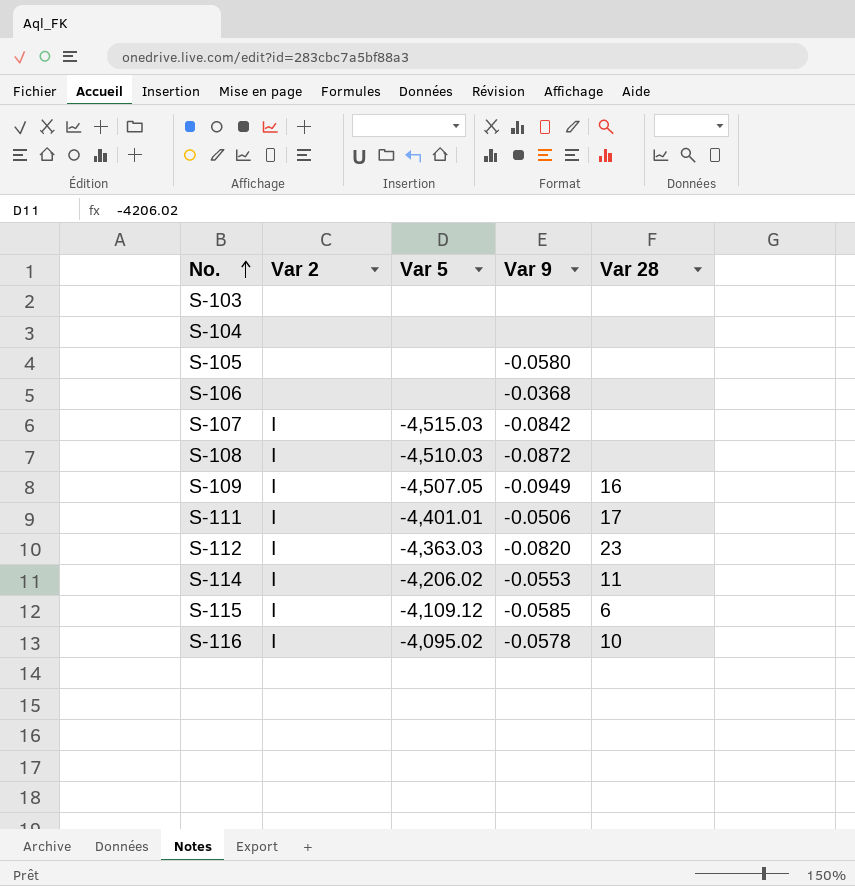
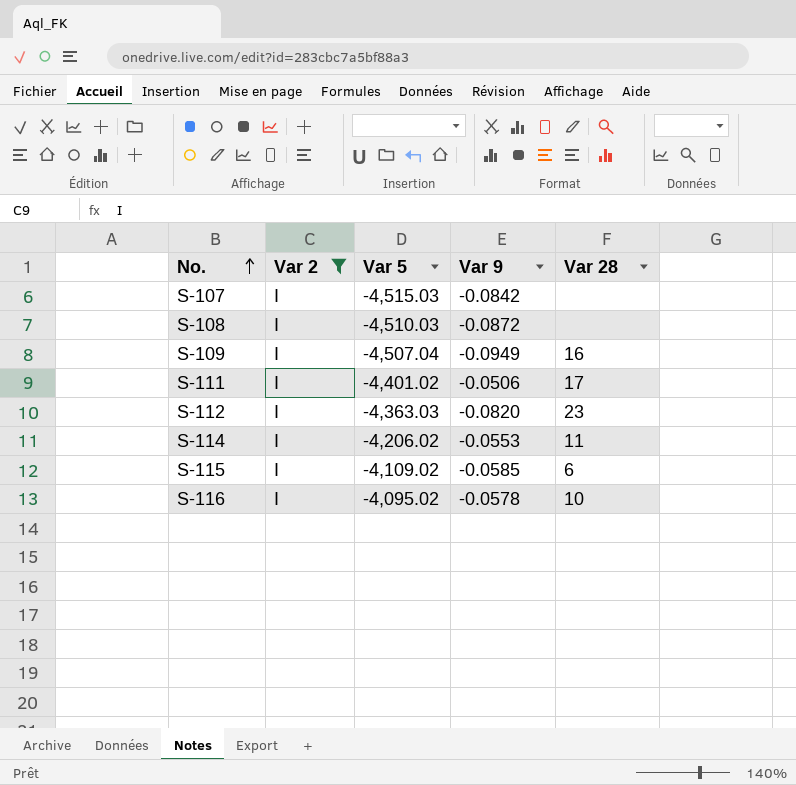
filter: none -> Var 2 = I
S-109 | Var 5: -4,507.05 -> -4,507.04
S-111 | Var 5: -4,401.01 -> -4,401.02
S-115 | Var 5: -4,109.12 -> -4,109.02

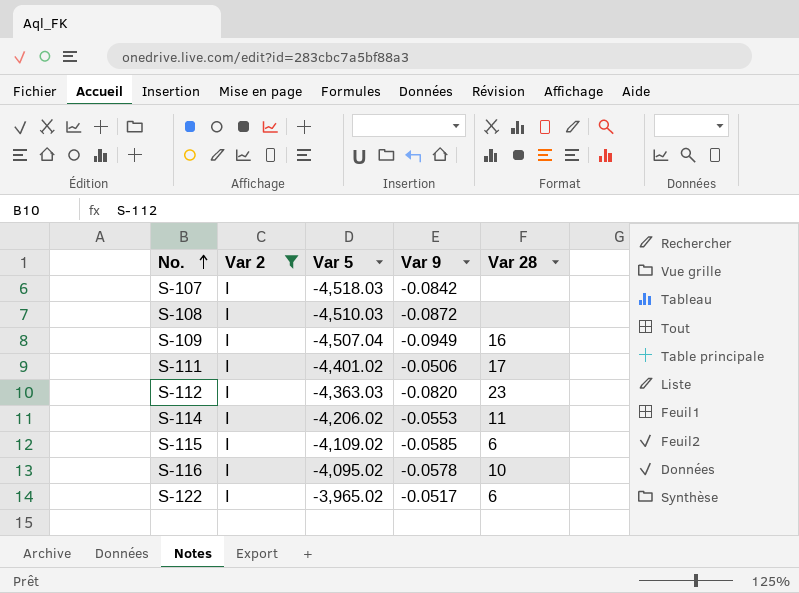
S-107 | Var 5: -4,515.03 -> -4,518.03
row S-122: none -> I | -3,965.02 | -0.0517 | 6

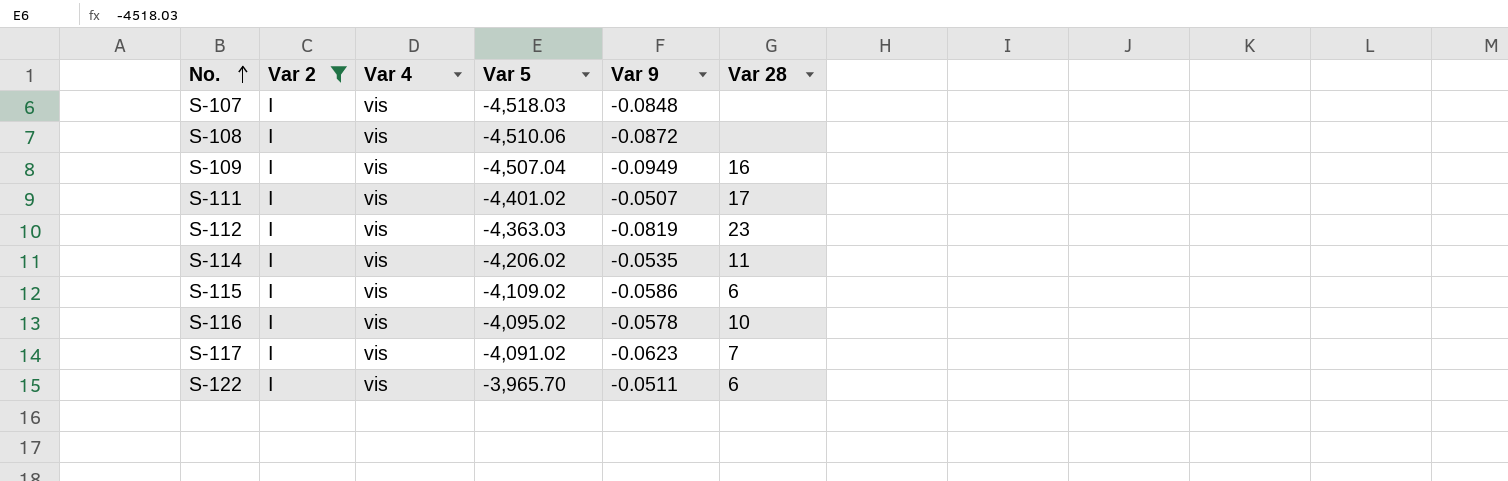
column Var 4 | position: none -> 3
S-107 | Var 9: -0.0842 -> -0.0848
S-108 | Var 5: -4,510.03 -> -4,510.06
S-111 | Var 9: -0.0506 -> -0.0507
S-112 | Var 9: -0.0820 -> -0.0819
S-114 | Var 9: -0.0553 -> -0.0535
S-115 | Var 9: -0.0585 -> -0.0586
row S-117: none -> I | vis | -4,091.02 | -0.0623 | 7
S-122 | Var 5: -3,965.02 -> -3,965.70
S-122 | Var 9: -0.0517 -> -0.0511

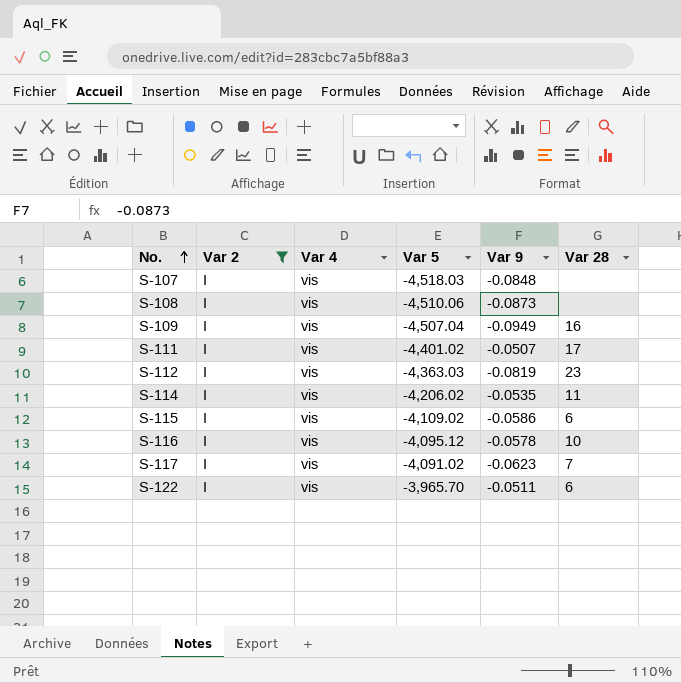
S-108 | Var 9: -0.0872 -> -0.0873
S-116 | Var 5: -4,095.02 -> -4,095.12

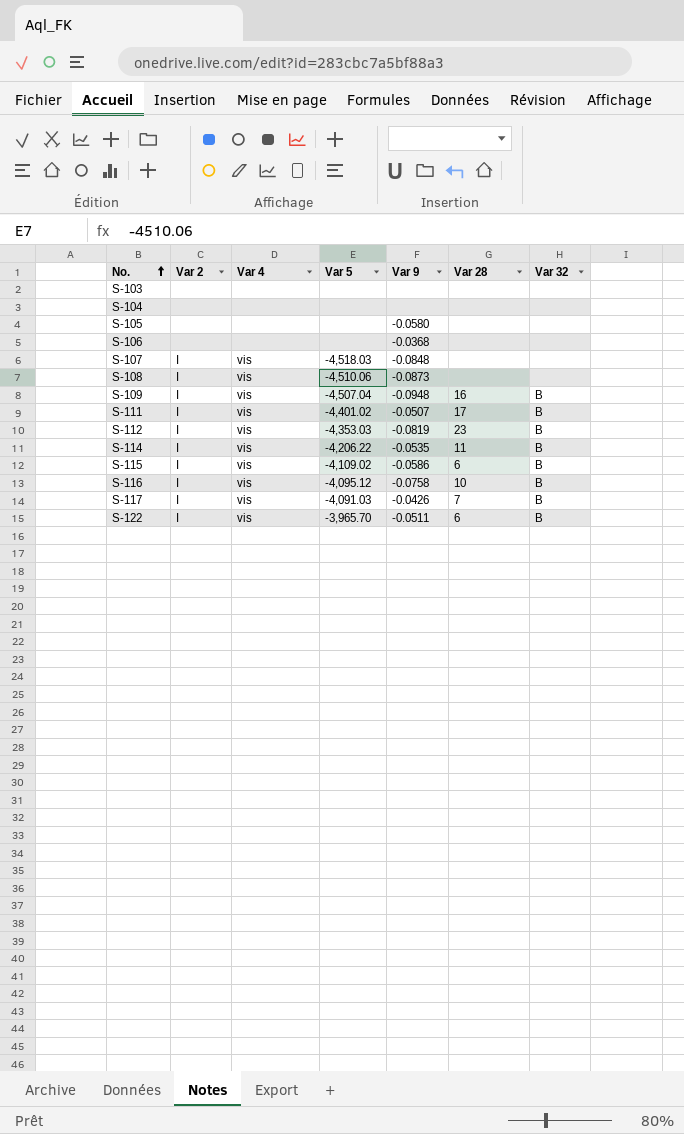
filter: Var 2 = I -> none
column Var 32 | position: none -> 7
S-109 | Var 9: -0.0949 -> -0.0948
S-112 | Var 5: -4,363.03 -> -4,353.03
S-114 | Var 5: -4,206.02 -> -4,206.22
S-116 | Var 9: -0.0578 -> -0.0758
S-117 | Var 5: -4,091.02 -> -4,091.03
S-117 | Var 9: -0.0623 -> -0.0426

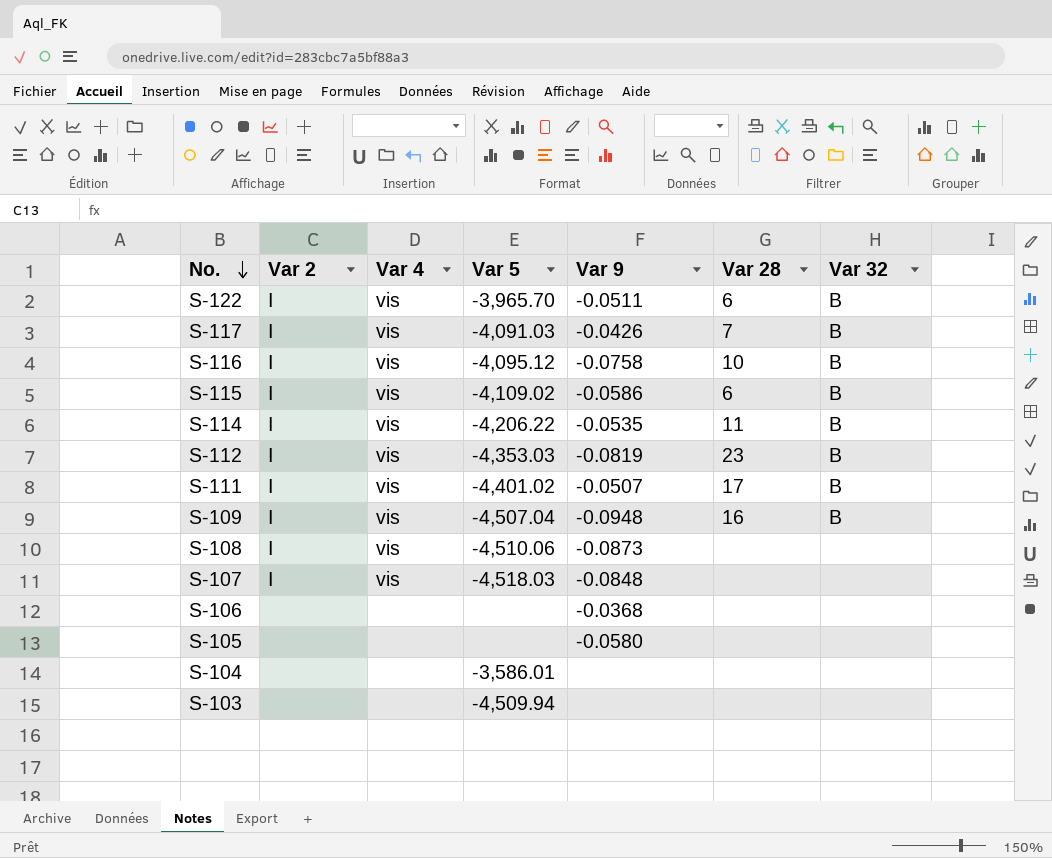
row order: No. ascending -> No. descending
S-104 | Var 5: none -> -3,586.01
S-103 | Var 5: none -> -4,509.94

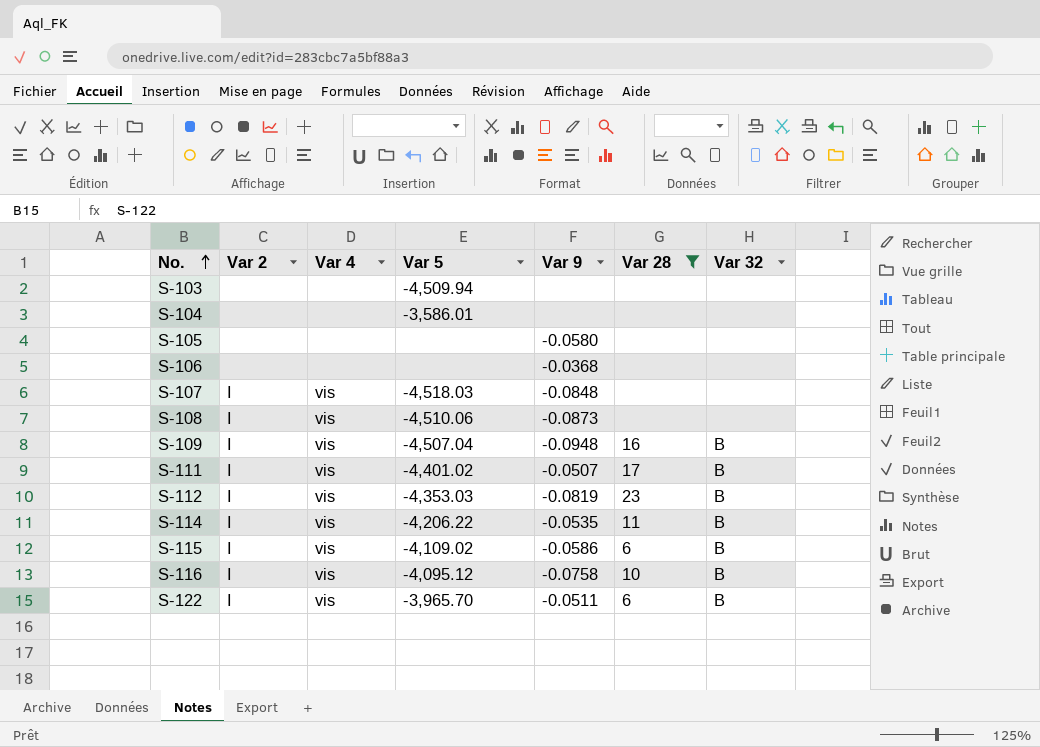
filter: none -> Var 28 != 7
row order: No. descending -> No. ascending

